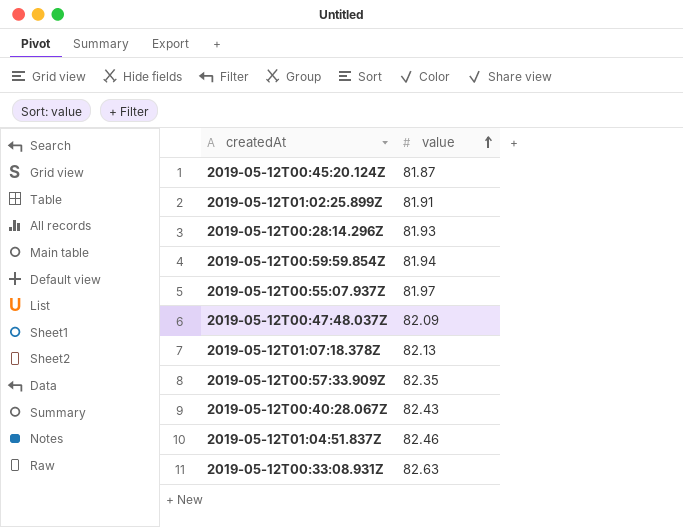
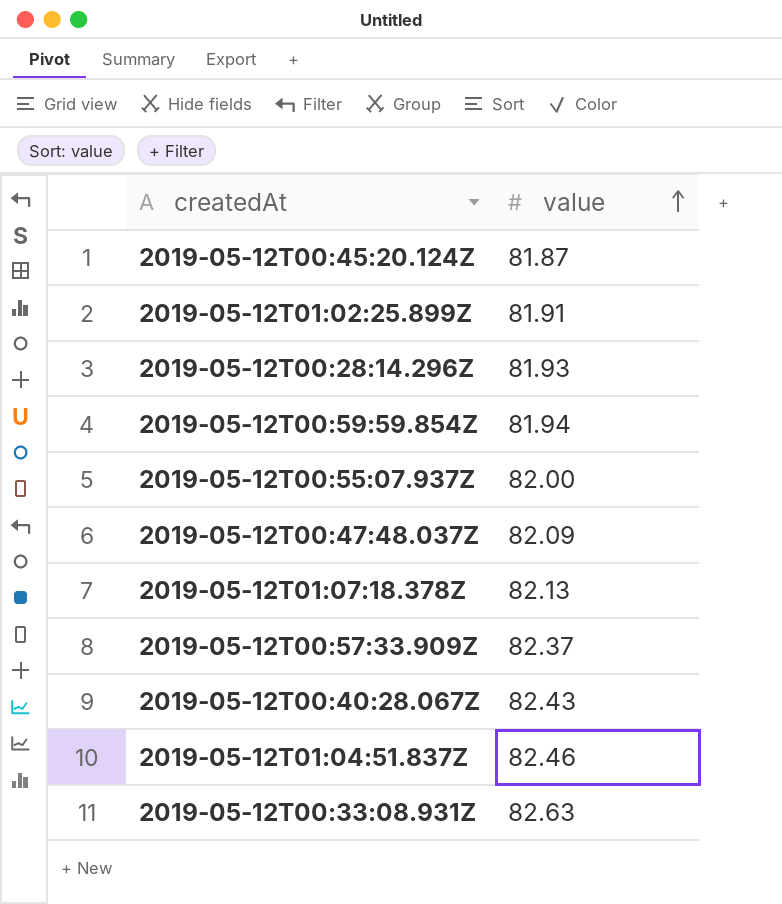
2019-05-12T00:55:07.937Z | value: 81.97 -> 82.00
2019-05-12T00:57:33.909Z | value: 82.35 -> 82.37

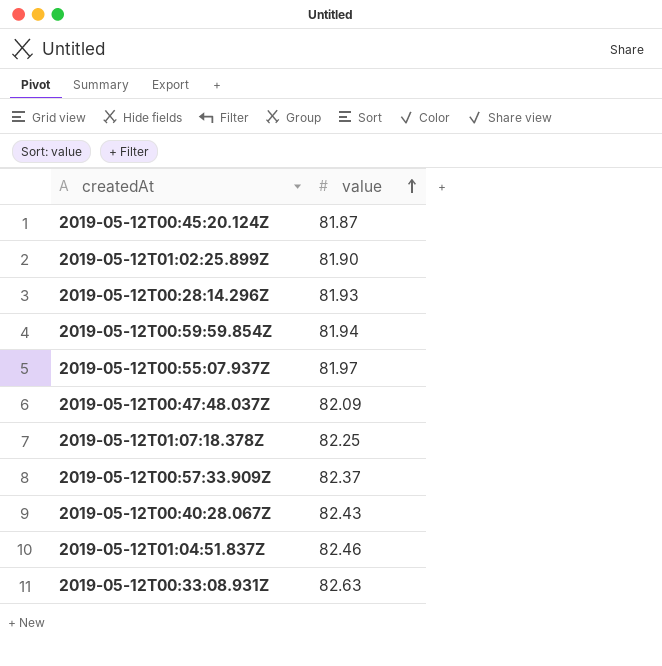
2019-05-12T01:02:25.899Z | value: 81.91 -> 81.90
2019-05-12T00:55:07.937Z | value: 82.00 -> 81.97
2019-05-12T01:07:18.378Z | value: 82.13 -> 82.25

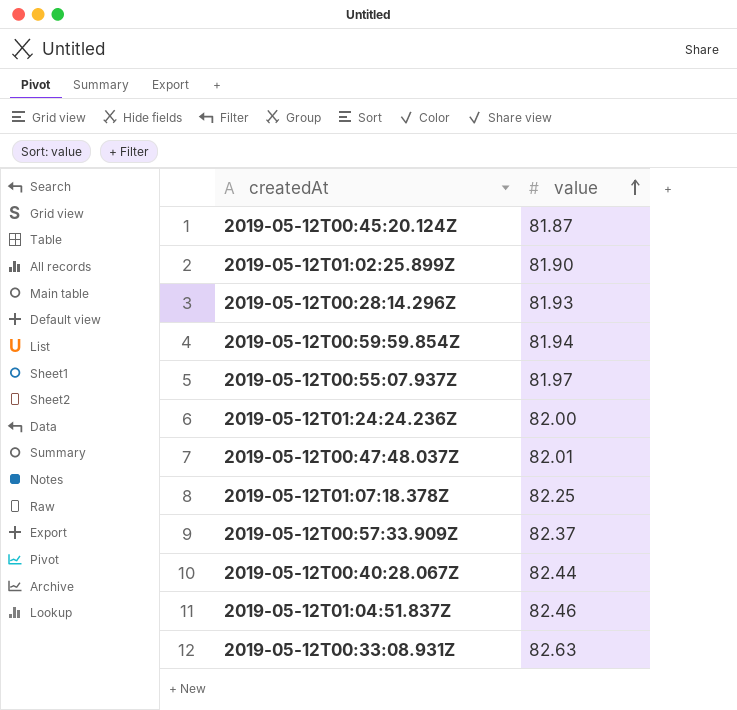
row 2019-05-12T01:24:24.236Z: none -> 82.00
2019-05-12T00:47:48.037Z | value: 82.09 -> 82.01
2019-05-12T00:40:28.067Z | value: 82.43 -> 82.44

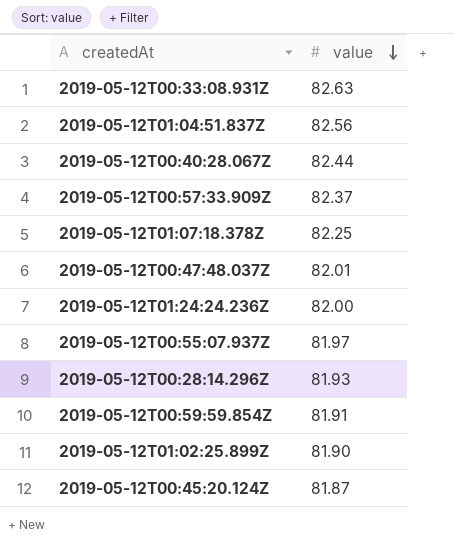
row order: value ascending -> value descending
2019-05-12T01:04:51.837Z | value: 82.46 -> 82.56
2019-05-12T00:59:59.854Z | value: 81.94 -> 81.91

